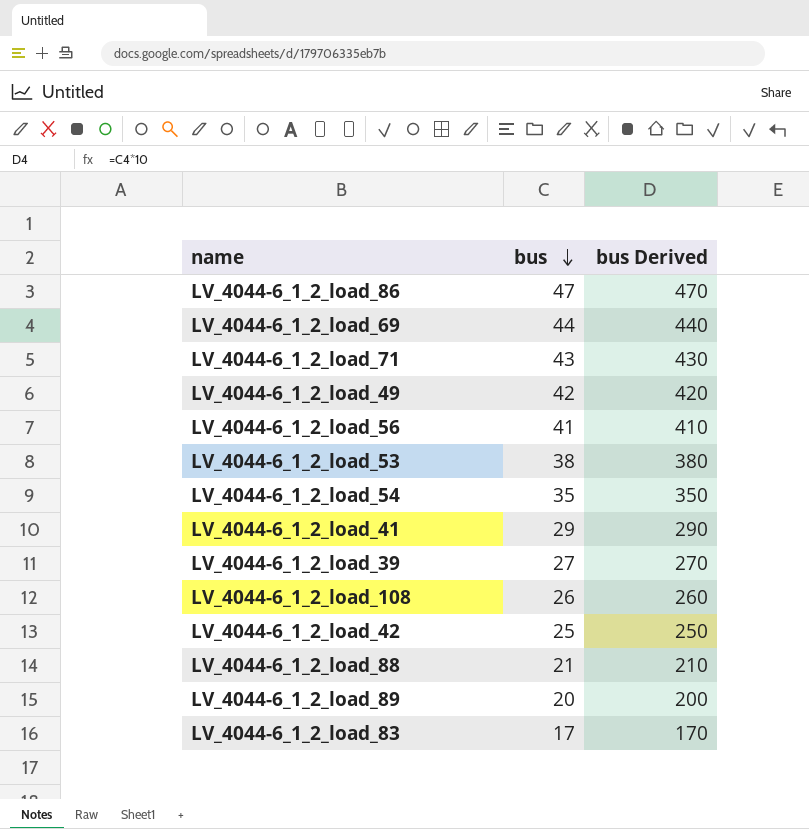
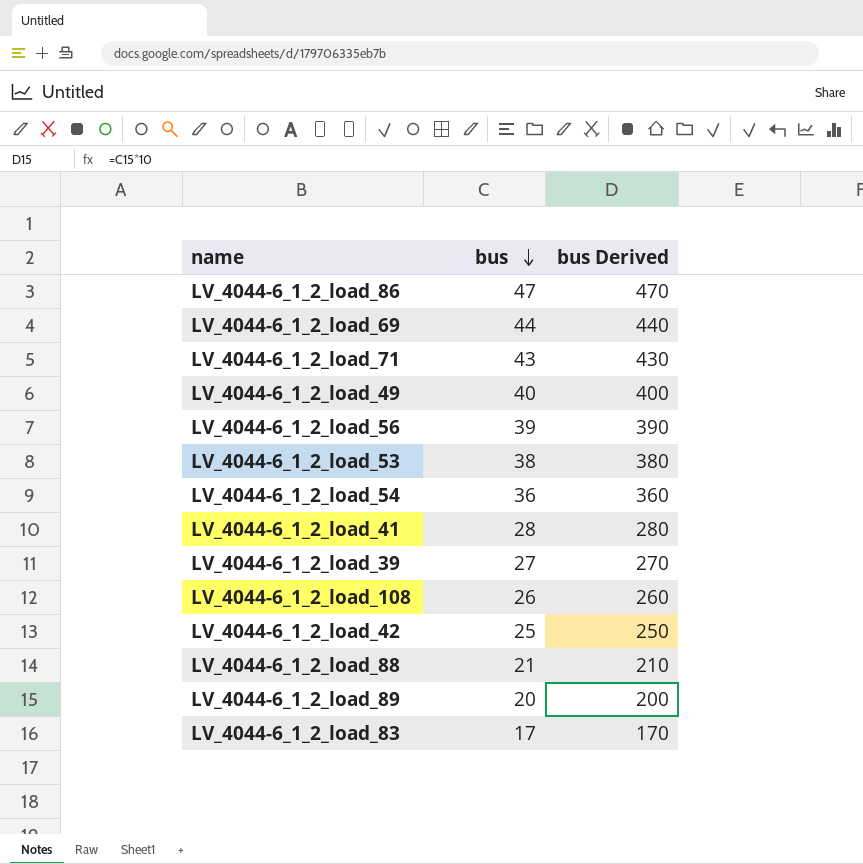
LV_4044-6_1_2_load_49 | bus: 42 -> 40
LV_4044-6_1_2_load_49 | bus Derived: 420 -> 400
LV_4044-6_1_2_load_56 | bus: 41 -> 39
LV_4044-6_1_2_load_56 | bus Derived: 410 -> 390
LV_4044-6_1_2_load_54 | bus: 35 -> 36
LV_4044-6_1_2_load_54 | bus Derived: 350 -> 360
LV_4044-6_1_2_load_41 | bus: 29 -> 28
LV_4044-6_1_2_load_41 | bus Derived: 290 -> 280

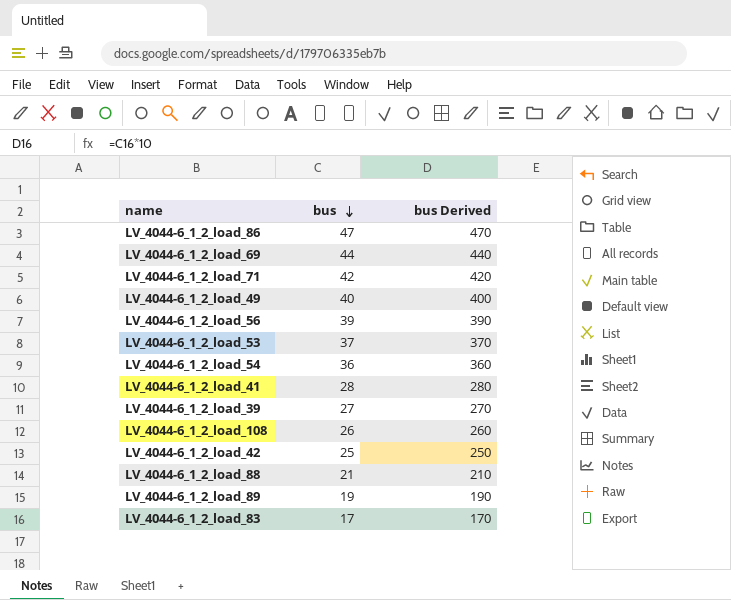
LV_4044-6_1_2_load_71 | bus: 43 -> 42
LV_4044-6_1_2_load_71 | bus Derived: 430 -> 420
LV_4044-6_1_2_load_53 | bus: 38 -> 37
LV_4044-6_1_2_load_53 | bus Derived: 380 -> 370
LV_4044-6_1_2_load_89 | bus: 20 -> 19
LV_4044-6_1_2_load_89 | bus Derived: 200 -> 190

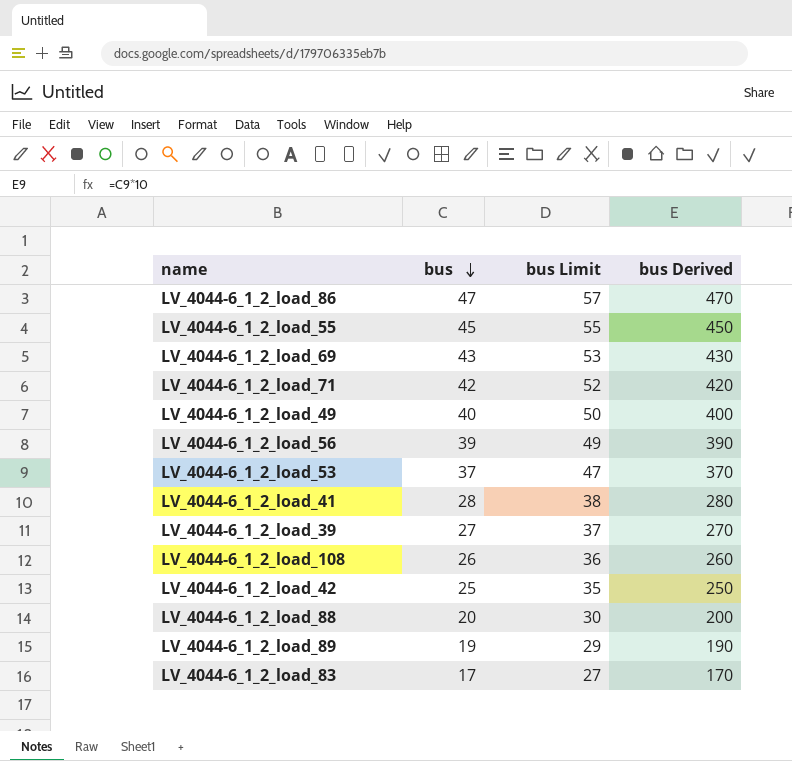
column bus Limit | formula: none -> [bus] + 10
row LV_4044-6_1_2_load_54: 36 | 360 -> none
row LV_4044-6_1_2_load_55: none -> 45 | 55 | 450
LV_4044-6_1_2_load_69 | bus: 44 -> 43
LV_4044-6_1_2_load_69 | bus Derived: 440 -> 430
LV_4044-6_1_2_load_88 | bus: 21 -> 20
LV_4044-6_1_2_load_88 | bus Derived: 210 -> 200

